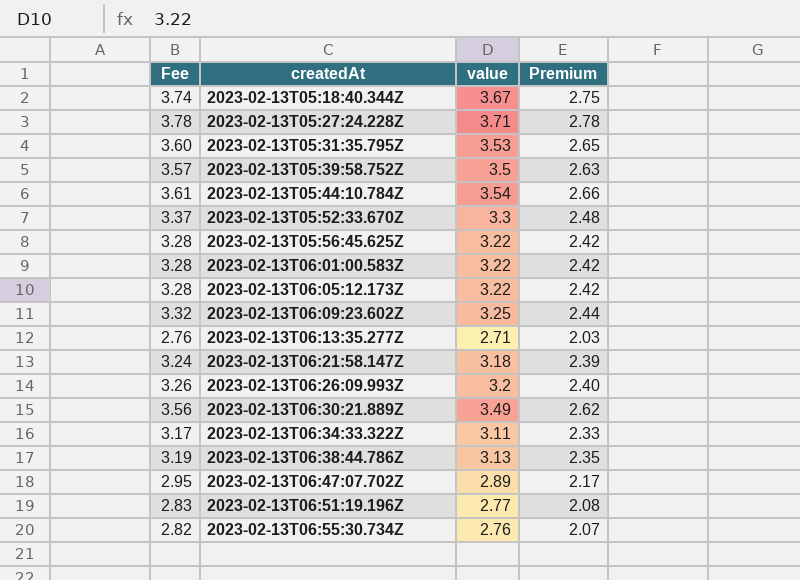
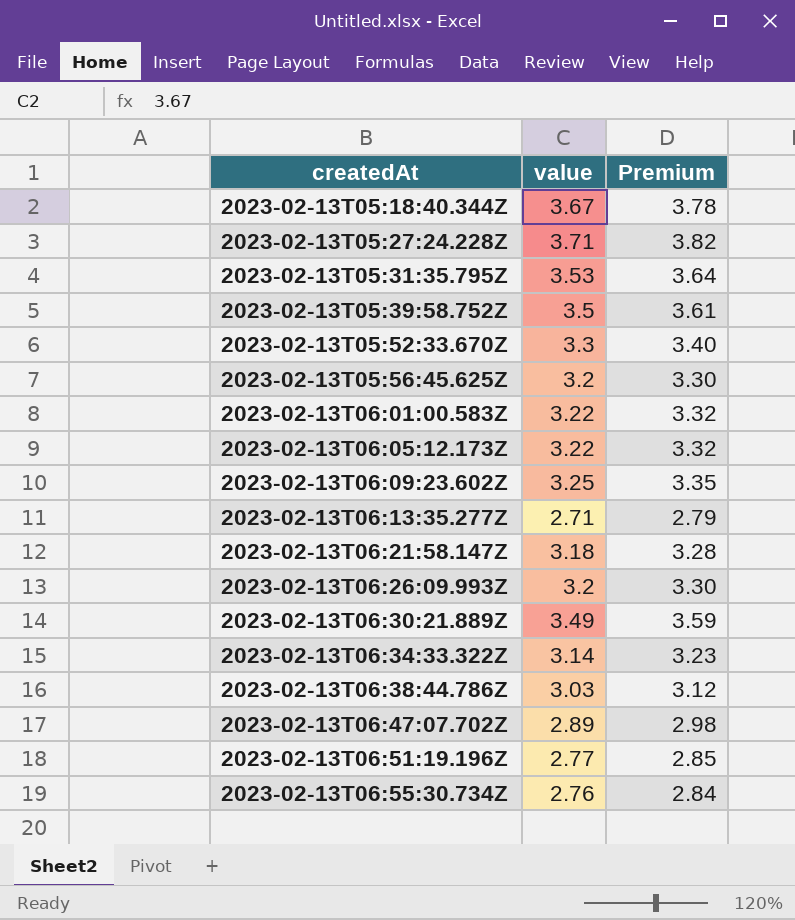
column Fee | formula: [value] * 1.02 -> none
column Premium | formula: [value] * 0.75 -> [value] * 1.03
row 2023-02-13T05:44:10.784Z: 3.61 | 3.54 | 2.66 -> none
2023-02-13T05:56:45.625Z | value: 3.22 -> 3.2
2023-02-13T06:34:33.322Z | value: 3.11 -> 3.14
2023-02-13T06:38:44.786Z | value: 3.13 -> 3.03

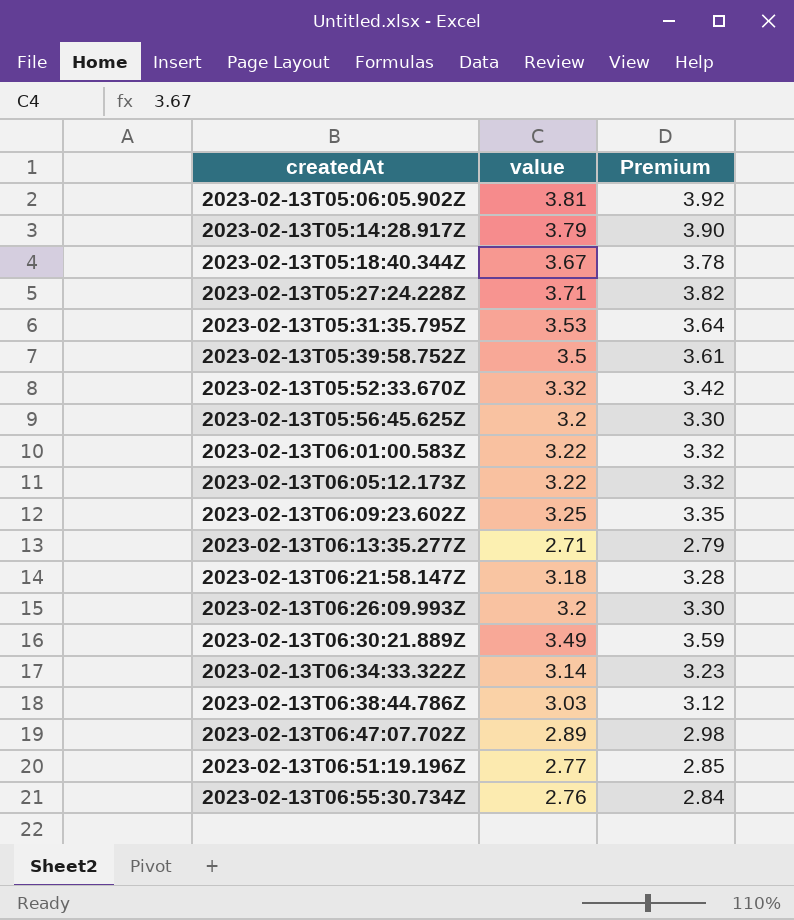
row 2023-02-13T05:06:05.902Z: none -> 3.81 | 3.92
row 2023-02-13T05:14:28.917Z: none -> 3.79 | 3.90
2023-02-13T05:52:33.670Z | value: 3.3 -> 3.32
2023-02-13T05:52:33.670Z | Premium: 3.40 -> 3.42

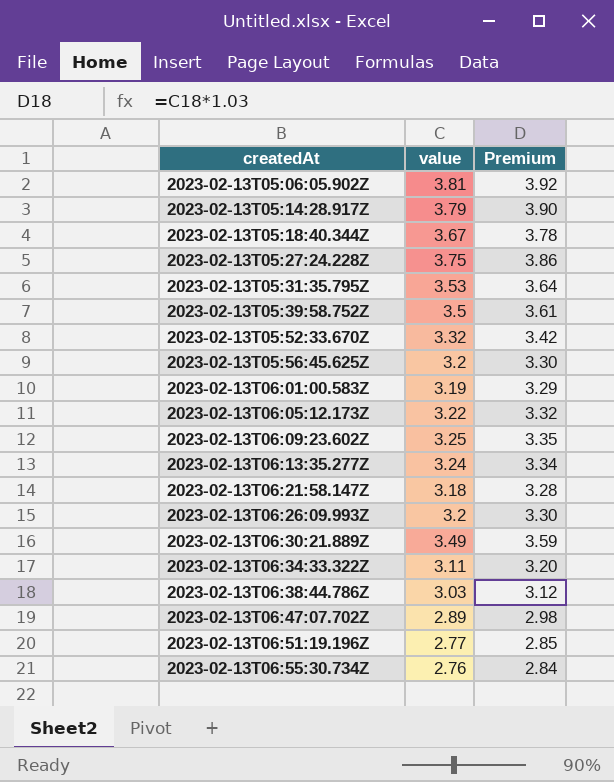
2023-02-13T05:27:24.228Z | value: 3.71 -> 3.75
2023-02-13T05:27:24.228Z | Premium: 3.82 -> 3.86
2023-02-13T06:01:00.583Z | value: 3.22 -> 3.19
2023-02-13T06:01:00.583Z | Premium: 3.32 -> 3.29
2023-02-13T06:13:35.277Z | value: 2.71 -> 3.24
2023-02-13T06:13:35.277Z | Premium: 2.79 -> 3.34
2023-02-13T06:34:33.322Z | value: 3.14 -> 3.11
2023-02-13T06:34:33.322Z | Premium: 3.23 -> 3.20

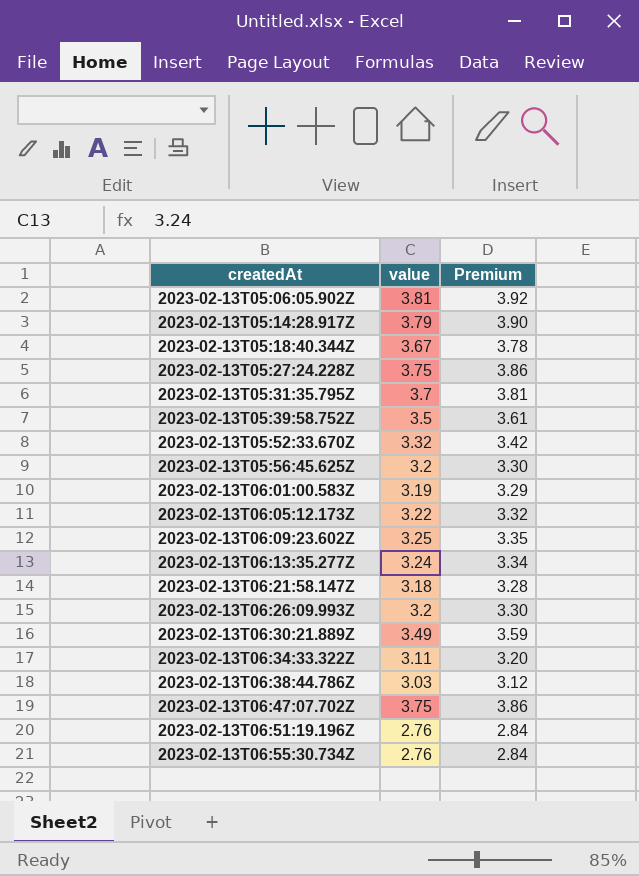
2023-02-13T05:31:35.795Z | value: 3.53 -> 3.7
2023-02-13T05:31:35.795Z | Premium: 3.64 -> 3.81
2023-02-13T06:47:07.702Z | value: 2.89 -> 3.75
2023-02-13T06:47:07.702Z | Premium: 2.98 -> 3.86
2023-02-13T06:51:19.196Z | value: 2.77 -> 2.76
2023-02-13T06:51:19.196Z | Premium: 2.85 -> 2.84

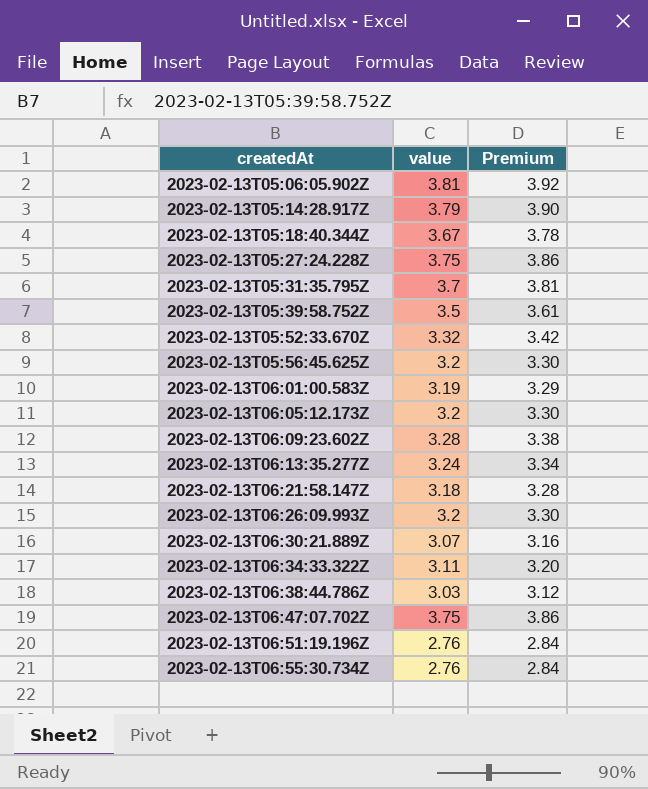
2023-02-13T06:05:12.173Z | value: 3.22 -> 3.2
2023-02-13T06:05:12.173Z | Premium: 3.32 -> 3.30
2023-02-13T06:09:23.602Z | value: 3.25 -> 3.28
2023-02-13T06:09:23.602Z | Premium: 3.35 -> 3.38
2023-02-13T06:30:21.889Z | value: 3.49 -> 3.07
2023-02-13T06:30:21.889Z | Premium: 3.59 -> 3.16

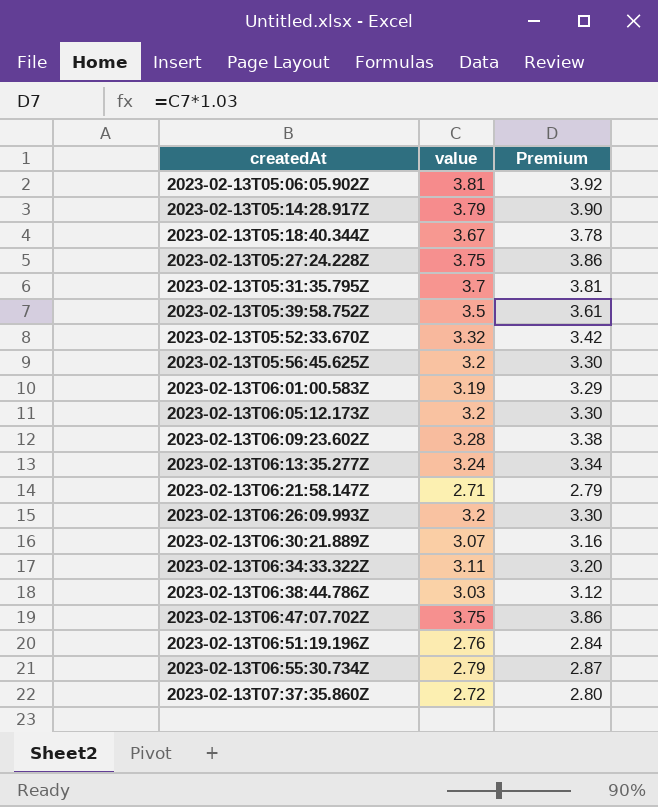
2023-02-13T06:21:58.147Z | value: 3.18 -> 2.71
2023-02-13T06:21:58.147Z | Premium: 3.28 -> 2.79
2023-02-13T06:55:30.734Z | value: 2.76 -> 2.79
2023-02-13T06:55:30.734Z | Premium: 2.84 -> 2.87
row 2023-02-13T07:37:35.860Z: none -> 2.72 | 2.80

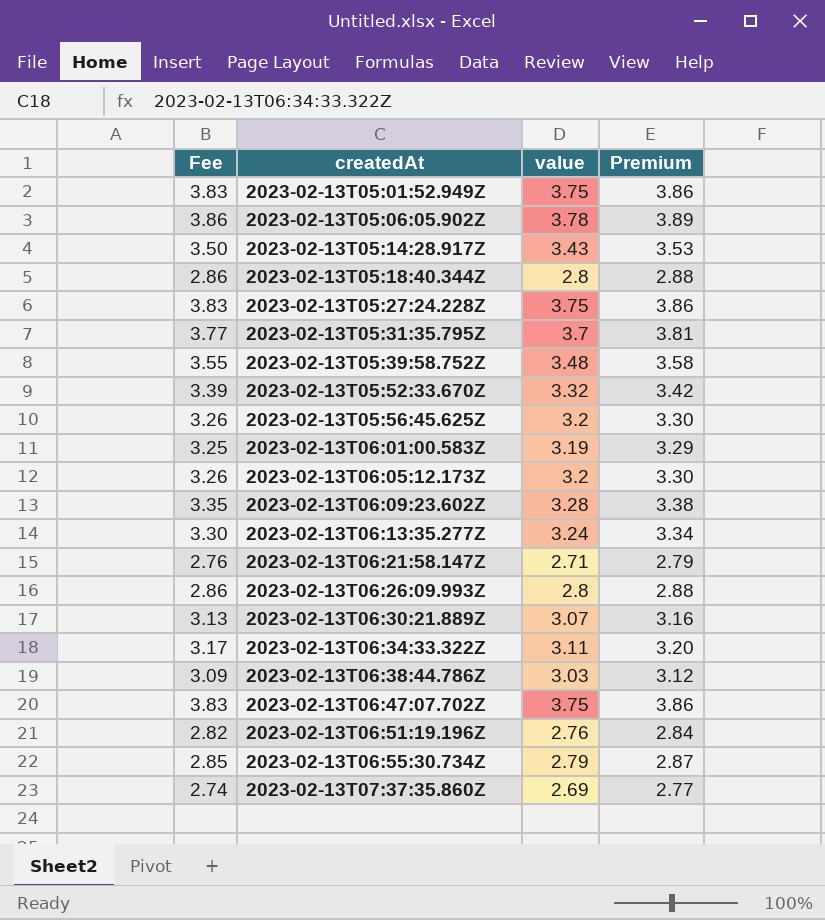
column Fee | formula: none -> [value] * 1.02
row 2023-02-13T05:01:52.949Z: none -> 3.83 | 3.75 | 3.86
2023-02-13T05:06:05.902Z | value: 3.81 -> 3.78
2023-02-13T05:06:05.902Z | Premium: 3.92 -> 3.89
2023-02-13T05:14:28.917Z | value: 3.79 -> 3.43
2023-02-13T05:14:28.917Z | Premium: 3.90 -> 3.53
2023-02-13T05:18:40.344Z | value: 3.67 -> 2.8
2023-02-13T05:18:40.344Z | Premium: 3.78 -> 2.88
2023-02-13T05:39:58.752Z | value: 3.5 -> 3.48
2023-02-13T05:39:58.752Z | Premium: 3.61 -> 3.58
2023-02-13T06:26:09.993Z | value: 3.2 -> 2.8
2023-02-13T06:26:09.993Z | Premium: 3.30 -> 2.88
2023-02-13T07:37:35.860Z | value: 2.72 -> 2.69
2023-02-13T07:37:35.860Z | Premium: 2.80 -> 2.77

